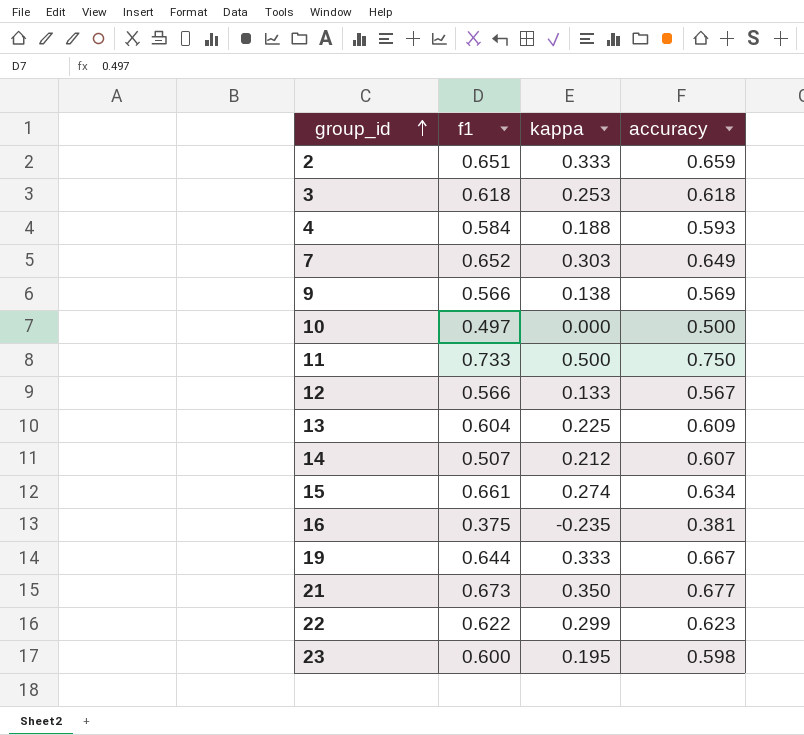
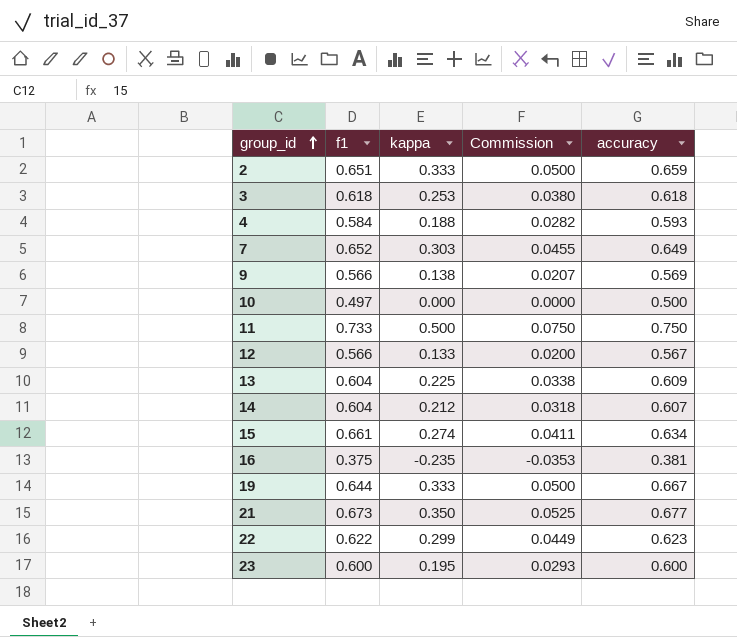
column Commission | formula: none -> [kappa] * 0.15
14 | f1: 0.507 -> 0.604
23 | accuracy: 0.598 -> 0.600

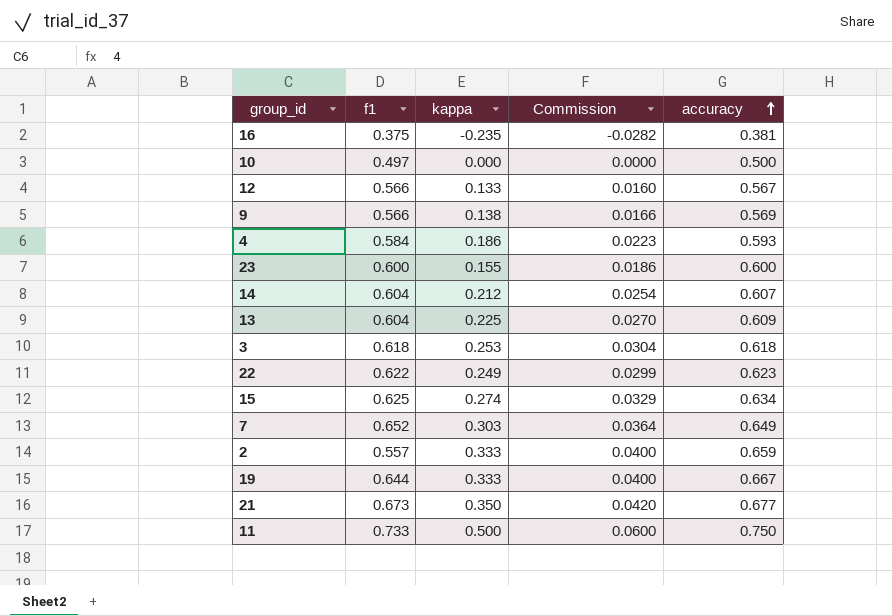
row order: group_id ascending -> accuracy ascending
column Commission | formula: [kappa] * 0.15 -> [kappa] * 0.12
4 | kappa: 0.188 -> 0.186
23 | kappa: 0.195 -> 0.155
22 | kappa: 0.299 -> 0.249
15 | f1: 0.661 -> 0.625
2 | f1: 0.651 -> 0.557

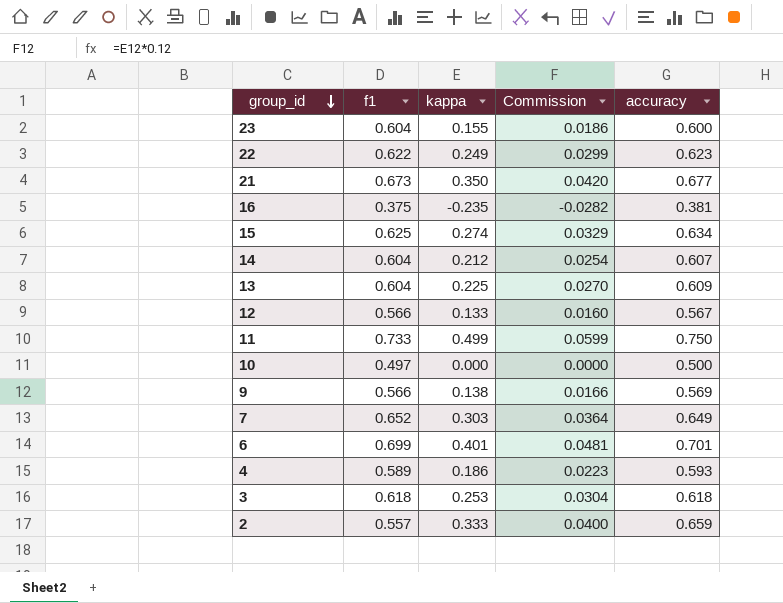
row order: accuracy ascending -> group_id descending
row 19: 0.644 | 0.333 | 0.0400 | 0.667 -> none
23 | f1: 0.600 -> 0.604
11 | kappa: 0.500 -> 0.499
11 | Commission: 0.0600 -> 0.0599
row 6: none -> 0.699 | 0.401 | 0.0481 | 0.701
4 | f1: 0.584 -> 0.589

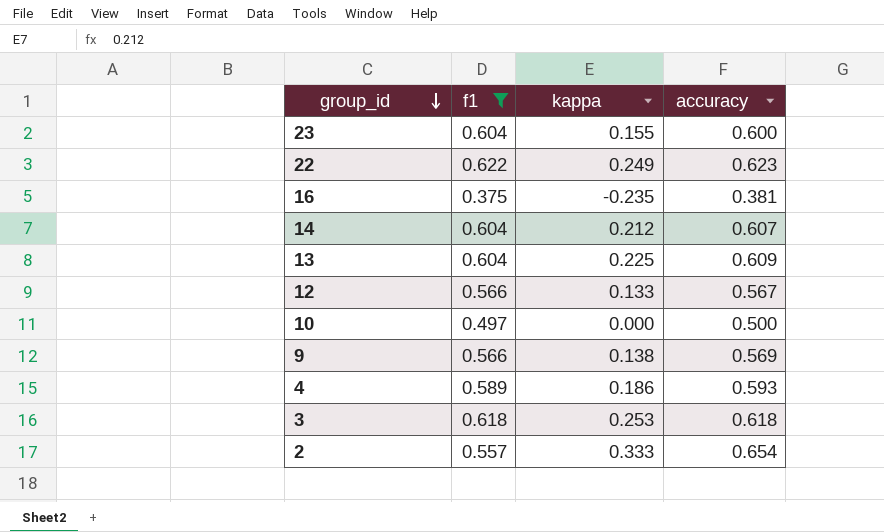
filter: none -> f1 <= 0.622
column Commission | formula: [kappa] * 0.12 -> none
2 | accuracy: 0.659 -> 0.654

